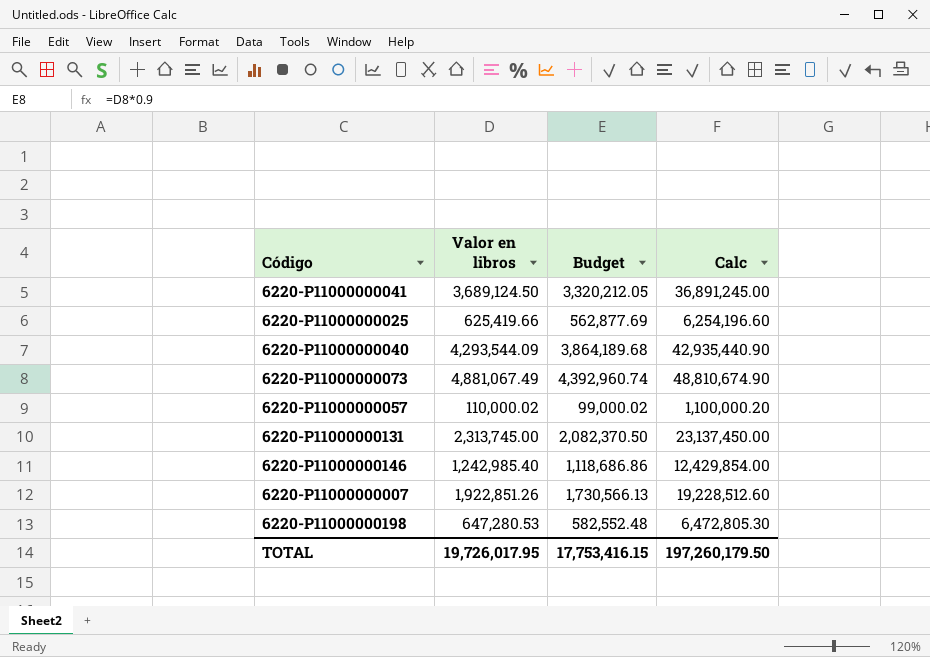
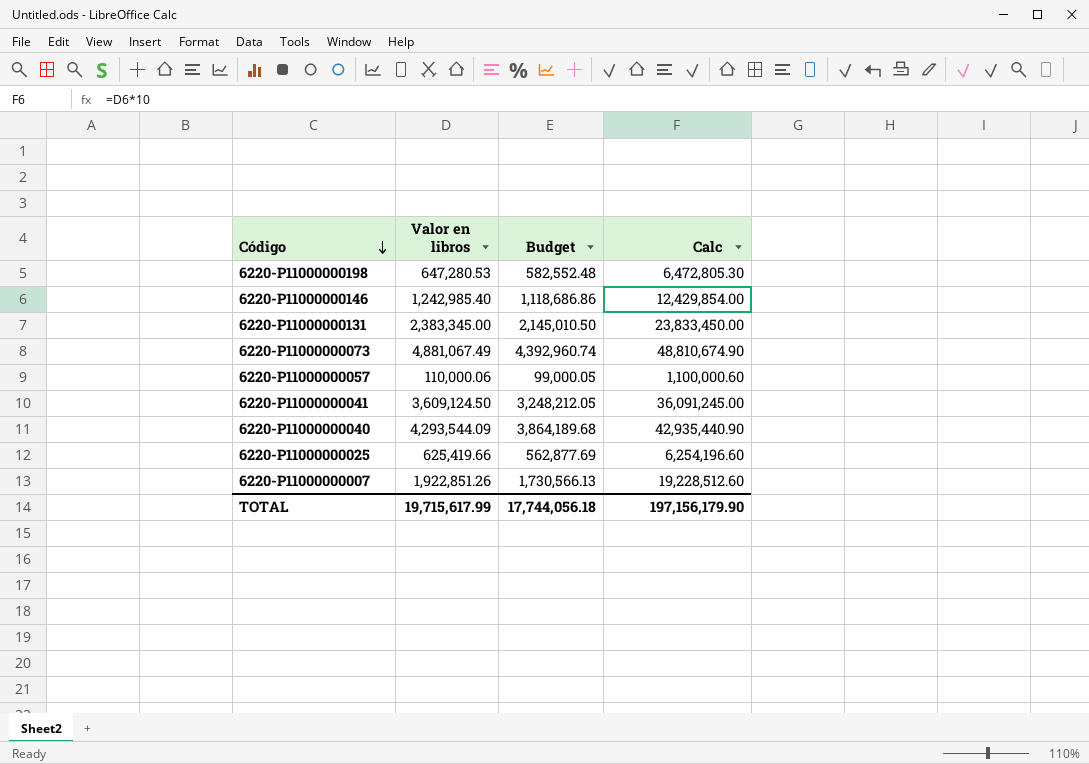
row order: none -> Código descending
6220-P11000000131 | Valor en libros: 2,313,745.00 -> 2,383,345.00
6220-P11000000131 | Budget: 2,082,370.50 -> 2,145,010.50
6220-P11000000131 | Calc: 23,137,450.00 -> 23,833,450.00
6220-P11000000057 | Valor en libros: 110,000.02 -> 110,000.06
6220-P11000000057 | Budget: 99,000.02 -> 99,000.05
6220-P11000000057 | Calc: 1,100,000.20 -> 1,100,000.60
6220-P11000000041 | Valor en libros: 3,689,124.50 -> 3,609,124.50
6220-P11000000041 | Budget: 3,320,212.05 -> 3,248,212.05
6220-P11000000041 | Calc: 36,891,245.00 -> 36,091,245.00
TOTAL | Valor en libros: 19,726,017.95 -> 19,715,617.99
TOTAL | Budget: 17,753,416.15 -> 17,744,056.18
TOTAL | Calc: 197,260,179.50 -> 197,156,179.90

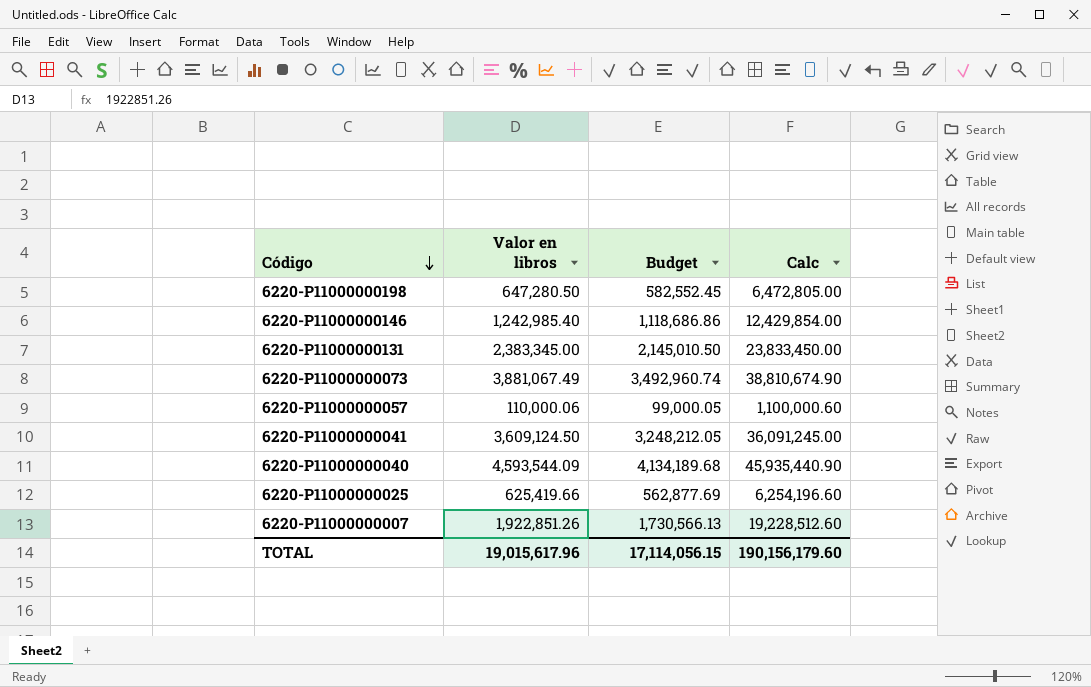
6220-P11000000198 | Valor en libros: 647,280.53 -> 647,280.50
6220-P11000000198 | Budget: 582,552.48 -> 582,552.45
6220-P11000000198 | Calc: 6,472,805.30 -> 6,472,805.00
6220-P11000000073 | Valor en libros: 4,881,067.49 -> 3,881,067.49
6220-P11000000073 | Budget: 4,392,960.74 -> 3,492,960.74
6220-P11000000073 | Calc: 48,810,674.90 -> 38,810,674.90
6220-P11000000040 | Valor en libros: 4,293,544.09 -> 4,593,544.09
6220-P11000000040 | Budget: 3,864,189.68 -> 4,134,189.68
6220-P11000000040 | Calc: 42,935,440.90 -> 45,935,440.90
TOTAL | Valor en libros: 19,715,617.99 -> 19,015,617.96
TOTAL | Budget: 17,744,056.18 -> 17,114,056.15
TOTAL | Calc: 197,156,179.90 -> 190,156,179.60

